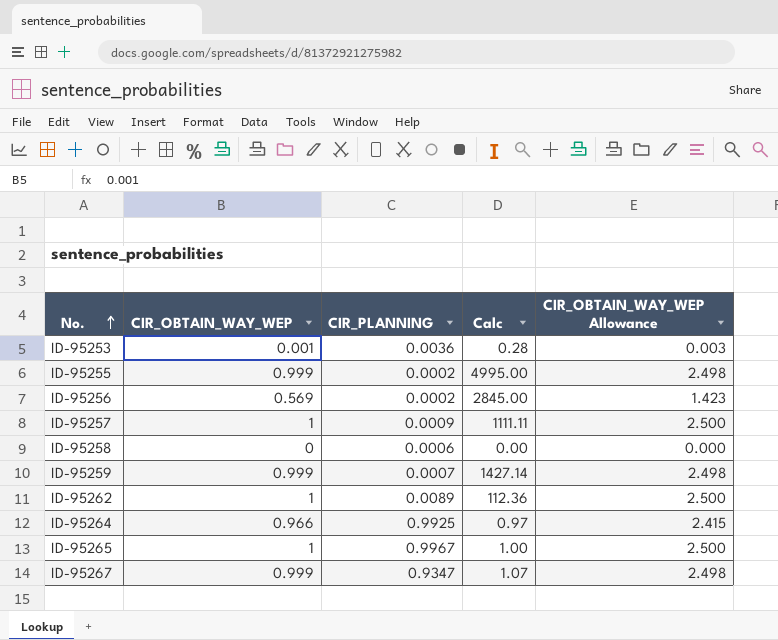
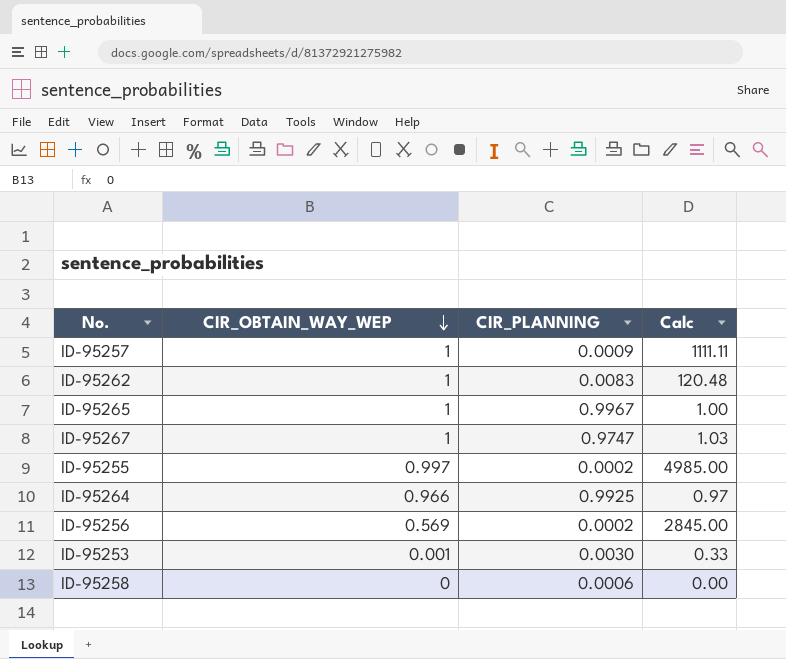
row order: No. ascending -> CIR_OBTAIN_WAY_WEP descending
column CIR_OBTAIN_WAY_WEP Allowance | formula: [CIR_OBTAIN_WAY_WEP] * 2.5 -> none
row ID-95259: 0.999 | 0.0007 | 1427.14 | 2.498 -> none
ID-95262 | CIR_PLANNING: 0.0089 -> 0.0083
ID-95262 | Calc: 112.36 -> 120.48
ID-95267 | CIR_OBTAIN_WAY_WEP: 0.999 -> 1
ID-95267 | CIR_PLANNING: 0.9347 -> 0.9747
ID-95267 | Calc: 1.07 -> 1.03
ID-95255 | CIR_OBTAIN_WAY_WEP: 0.999 -> 0.997
ID-95255 | Calc: 4995.00 -> 4985.00
ID-95253 | CIR_PLANNING: 0.0036 -> 0.0030
ID-95253 | Calc: 0.28 -> 0.33

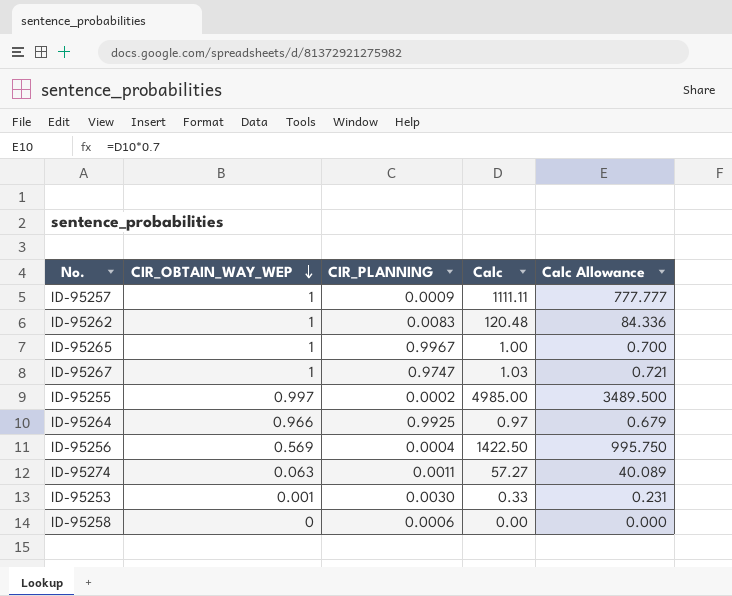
column Calc Allowance | formula: none -> [Calc] * 0.7
ID-95256 | CIR_PLANNING: 0.0002 -> 0.0004
ID-95256 | Calc: 2845.00 -> 1422.50
row ID-95274: none -> 0.063 | 0.0011 | 57.27 | 40.089

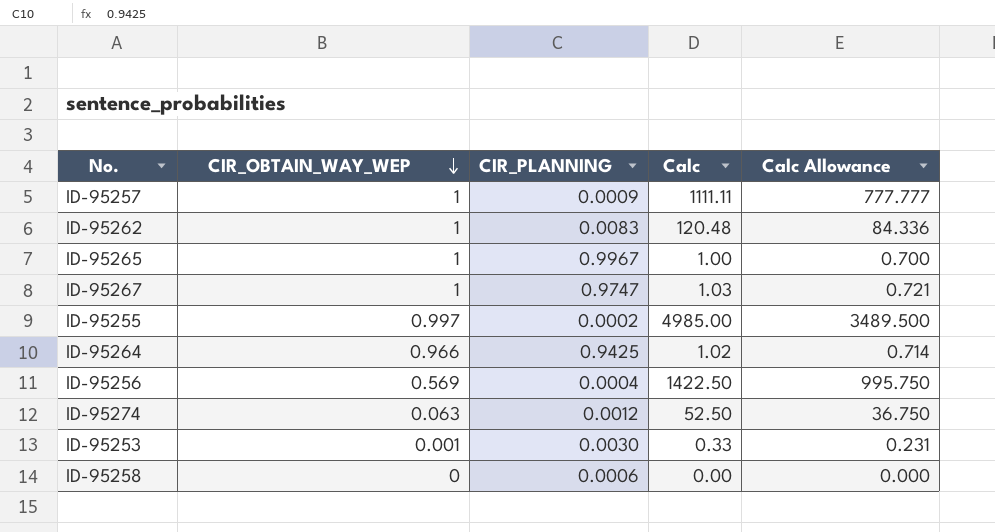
ID-95264 | CIR_PLANNING: 0.9925 -> 0.9425
ID-95264 | Calc: 0.97 -> 1.02
ID-95264 | Calc Allowance: 0.679 -> 0.714
ID-95274 | CIR_PLANNING: 0.0011 -> 0.0012
ID-95274 | Calc: 57.27 -> 52.50
ID-95274 | Calc Allowance: 40.089 -> 36.750

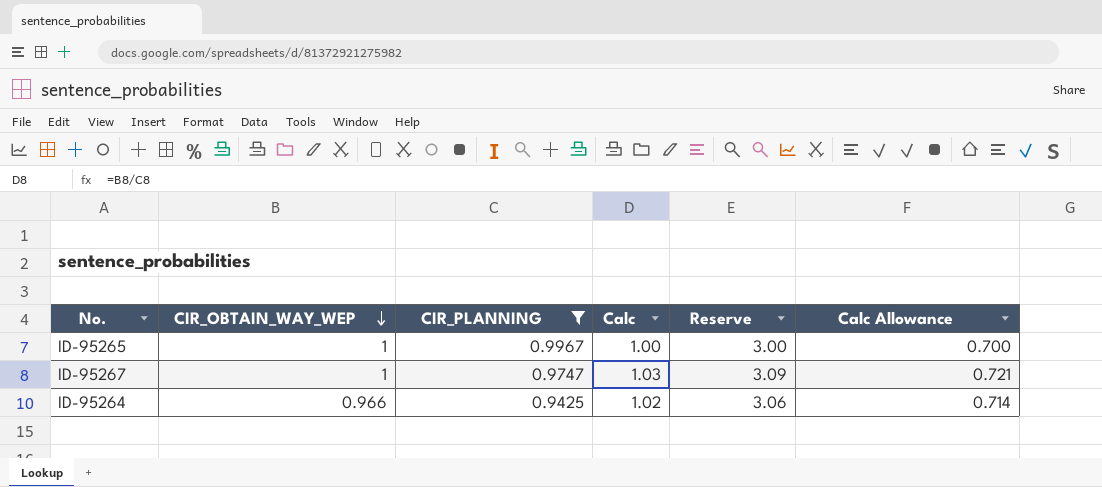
filter: none -> CIR_PLANNING >= 0.9425
column Reserve | formula: none -> [Calc] * 3

